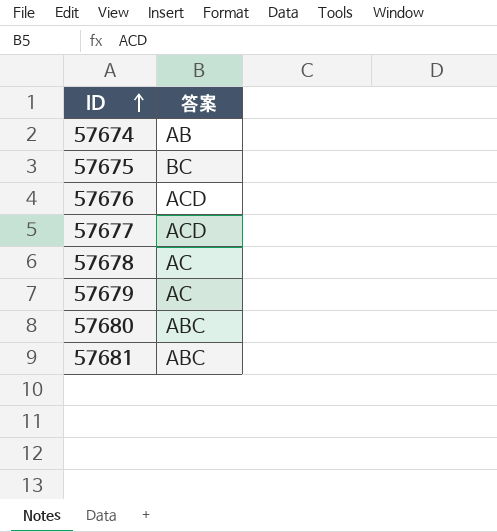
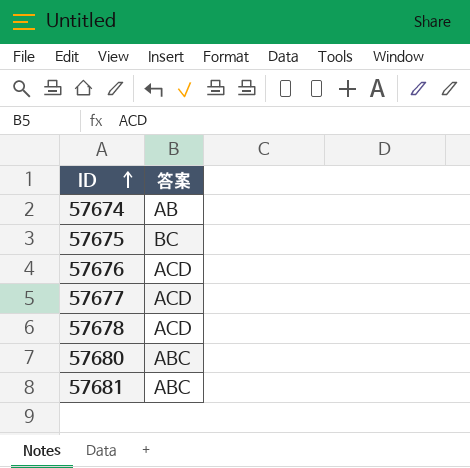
row 57679: AC -> none
57678 | 答案: AC -> ACD

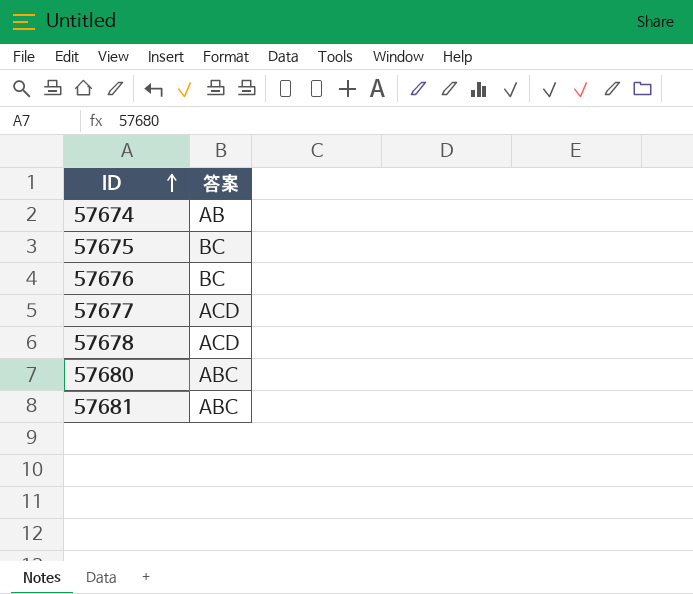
57676 | 答案: ACD -> BC

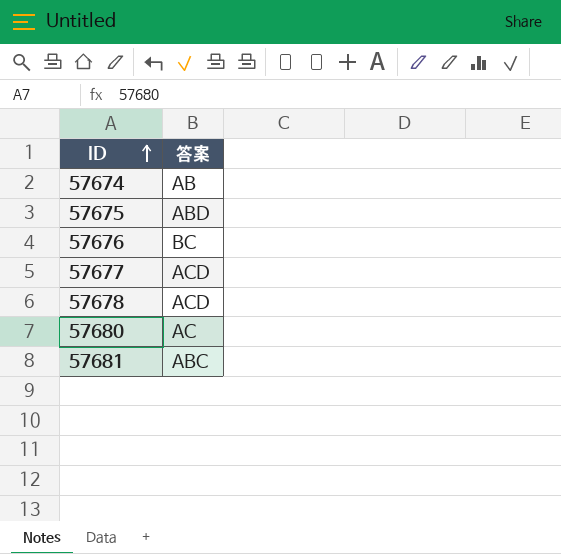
57675 | 答案: BC -> ABD
57680 | 答案: ABC -> AC

